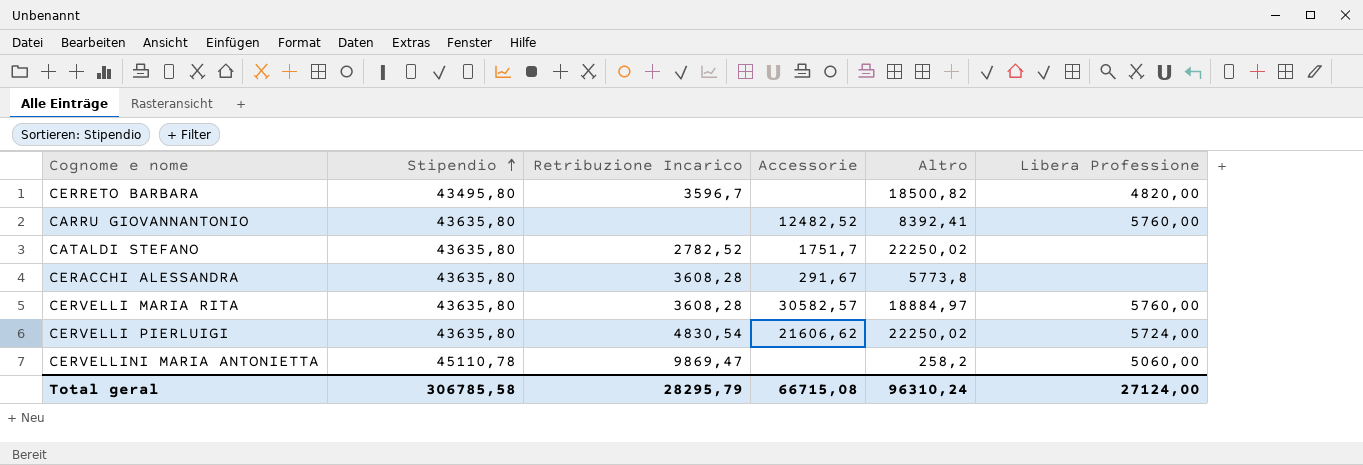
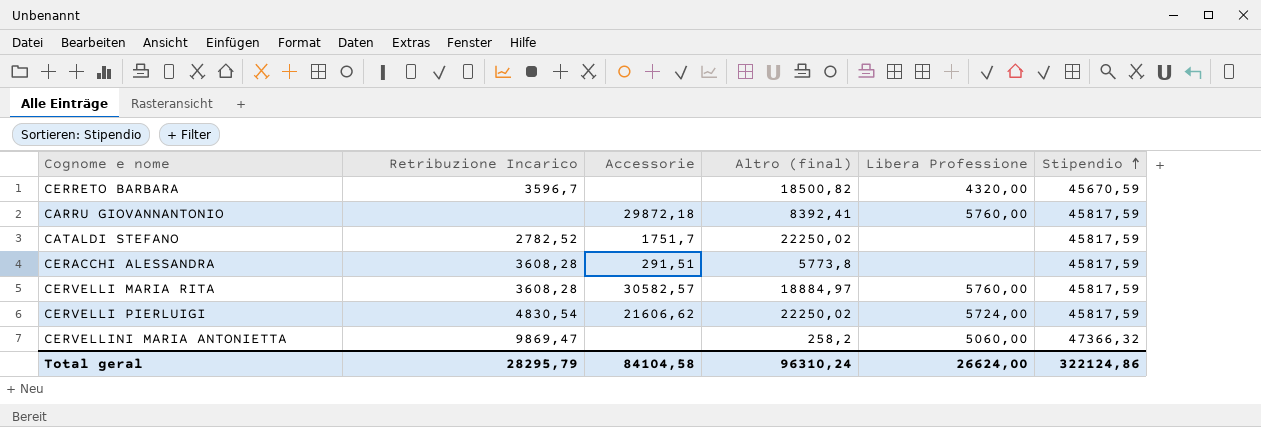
column name: Altro -> Altro (final)
column Stipendio | position: 2 -> 6
CERRETO BARBARA | Libera Professione: 4820,00 -> 4320,00
CERRETO BARBARA | Stipendio: 43495,80 -> 45670,59
CARRU GIOVANNANTONIO | Accessorie: 12482,52 -> 29872,18
CARRU GIOVANNANTONIO | Stipendio: 43635,80 -> 45817,59
CATALDI STEFANO | Stipendio: 43635,80 -> 45817,59
CERACCHI ALESSANDRA | Accessorie: 291,67 -> 291,51
CERACCHI ALESSANDRA | Stipendio: 43635,80 -> 45817,59
CERVELLI MARIA RITA | Stipendio: 43635,80 -> 45817,59
CERVELLI PIERLUIGI | Stipendio: 43635,80 -> 45817,59
CERVELLINI MARIA ANTONIETTA | Stipendio: 45110,78 -> 47366,32
Total geral | Accessorie: 66715,08 -> 84104,58
Total geral | Libera Professione: 27124,00 -> 26624,00
Total geral | Stipendio: 306785,58 -> 322124,86

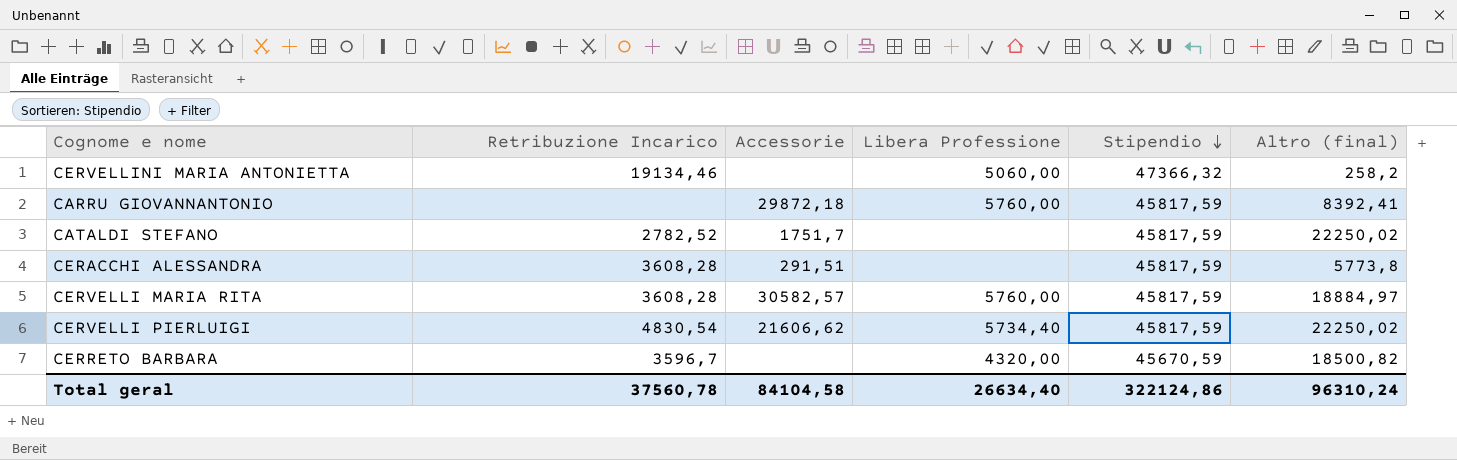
row order: Stipendio ascending -> Stipendio descending
column Altro (final) | position: 4 -> 6
CERVELLINI MARIA ANTONIETTA | Retribuzione Incarico: 9869,47 -> 19134,46
CERVELLI PIERLUIGI | Libera Professione: 5724,00 -> 5734,40
Total geral | Retribuzione Incarico: 28295,79 -> 37560,78
Total geral | Libera Professione: 26624,00 -> 26634,40

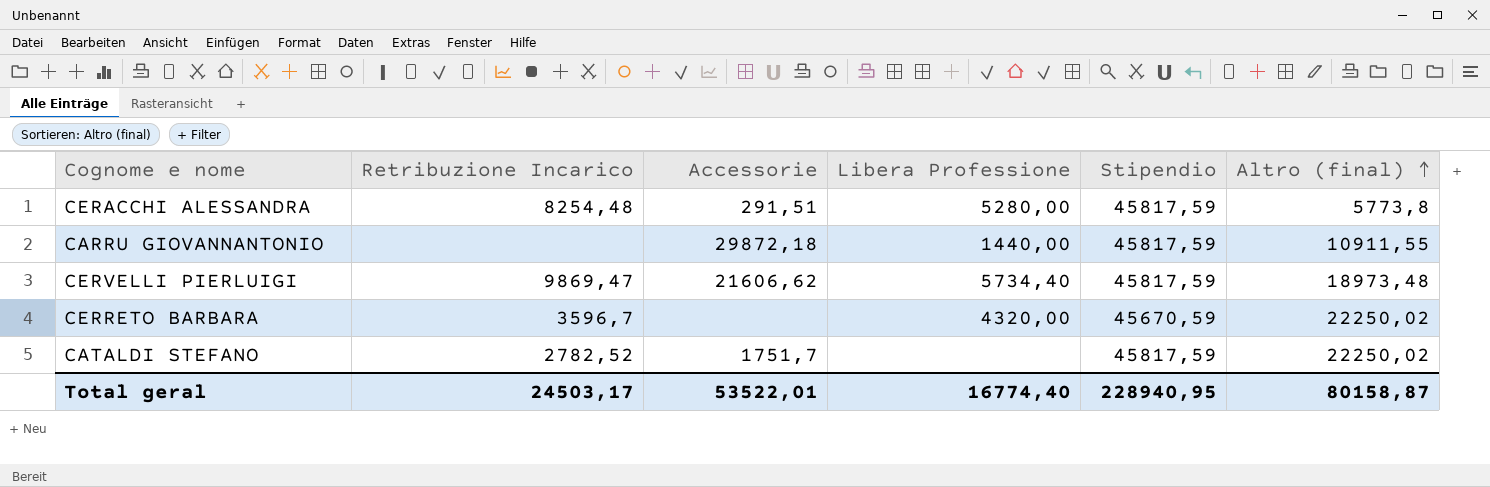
row order: Stipendio descending -> Altro (final) ascending
row CERVELLINI MARIA ANTONIETTA: 19134,46 | none | 5060,00 | 47366,32 | 258,2 -> none
row CERVELLI MARIA RITA: 3608,28 | 30582,57 | 5760,00 | 45817,59 | 18884,97 -> none
CERACCHI ALESSANDRA | Retribuzione Incarico: 3608,28 -> 8254,48
CERACCHI ALESSANDRA | Libera Professione: none -> 5280,00
CARRU GIOVANNANTONIO | Libera Professione: 5760,00 -> 1440,00
CARRU GIOVANNANTONIO | Altro (final): 8392,41 -> 10911,55
CERVELLI PIERLUIGI | Retribuzione Incarico: 4830,54 -> 9869,47
CERVELLI PIERLUIGI | Altro (final): 22250,02 -> 18973,48
CERRETO BARBARA | Altro (final): 18500,82 -> 22250,02
Total geral | Retribuzione Incarico: 37560,78 -> 24503,17
Total geral | Accessorie: 84104,58 -> 53522,01
Total geral | Libera Professione: 26634,40 -> 16774,40
Total geral | Stipendio: 322124,86 -> 228940,95
Total geral | Altro (final): 96310,24 -> 80158,87

